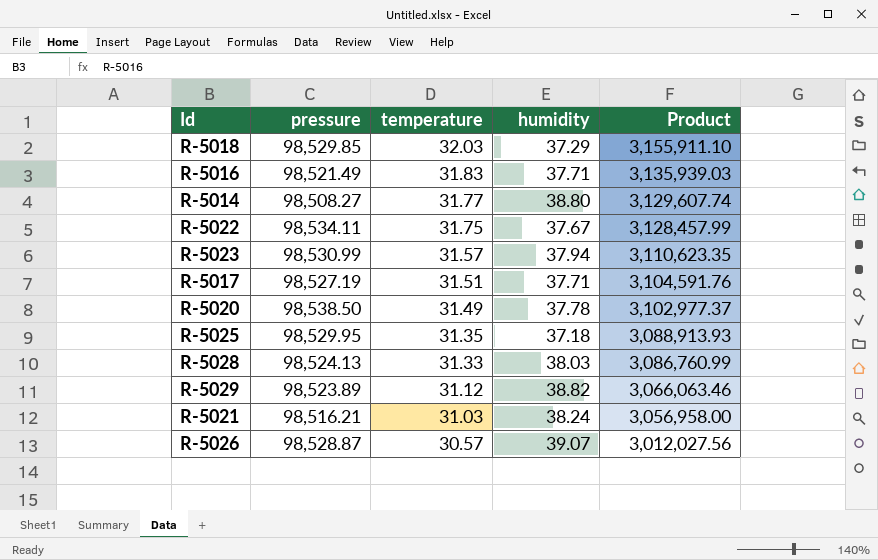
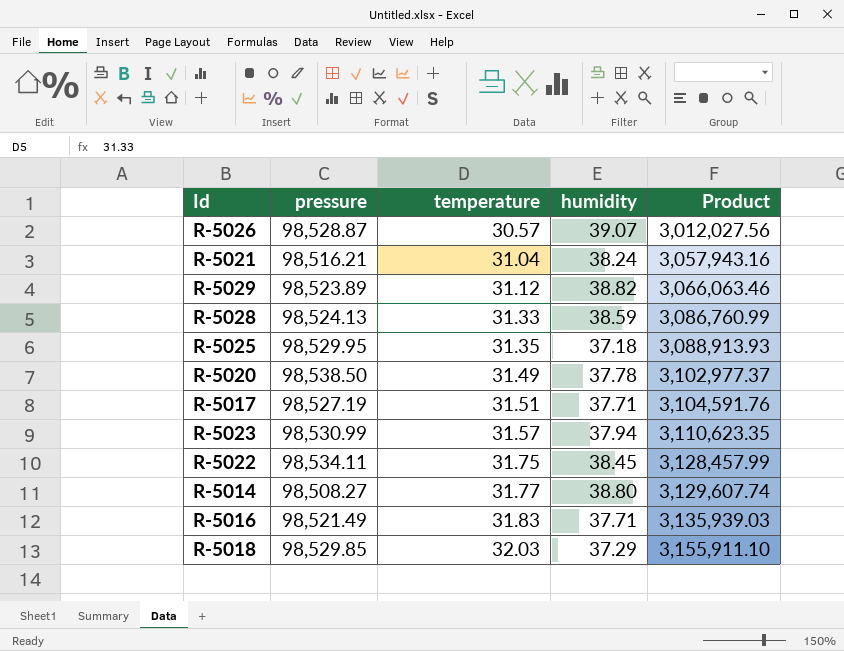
row order: temperature descending -> temperature ascending
R-5021 | temperature: 31.03 -> 31.04
R-5021 | Product: 3,056,958.00 -> 3,057,943.16
R-5028 | humidity: 38.03 -> 38.59
R-5022 | humidity: 37.67 -> 38.45

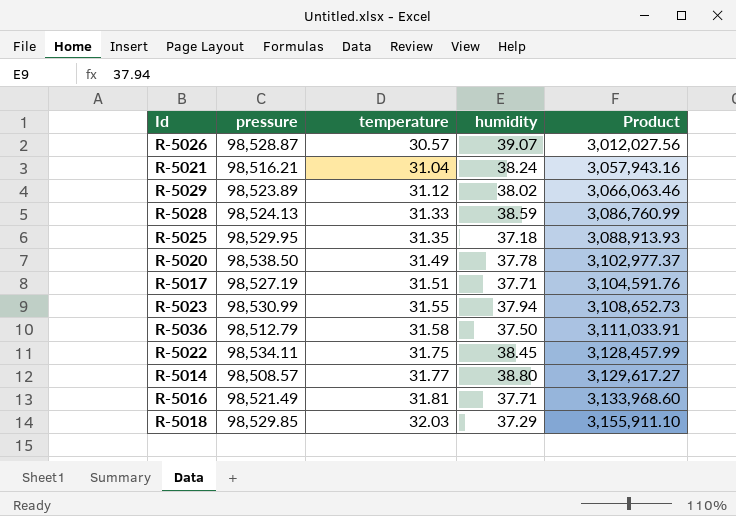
R-5029 | humidity: 38.82 -> 38.02
R-5023 | temperature: 31.57 -> 31.55
R-5023 | Product: 3,110,623.35 -> 3,108,652.73
row R-5036: none -> 98,512.79 | 31.58 | 37.50 | 3,111,033.91
R-5014 | pressure: 98,508.27 -> 98,508.57
R-5014 | Product: 3,129,607.74 -> 3,129,617.27
R-5016 | temperature: 31.83 -> 31.81
R-5016 | Product: 3,135,939.03 -> 3,133,968.60

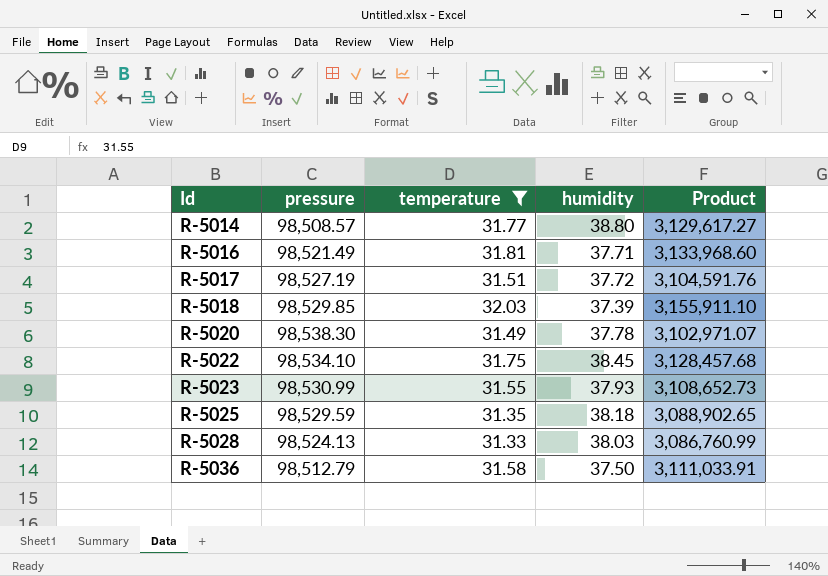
filter: none -> temperature >= 31.33
row order: temperature ascending -> Id ascending
R-5017 | humidity: 37.71 -> 37.72
R-5018 | humidity: 37.29 -> 37.39
R-5020 | pressure: 98,538.50 -> 98,538.30
R-5020 | Product: 3,102,977.37 -> 3,102,971.07
R-5022 | pressure: 98,534.11 -> 98,534.10
R-5022 | Product: 3,128,457.99 -> 3,128,457.68
R-5023 | humidity: 37.94 -> 37.93
R-5025 | pressure: 98,529.95 -> 98,529.59
R-5025 | humidity: 37.18 -> 38.18
R-5025 | Product: 3,088,913.93 -> 3,088,902.65
R-5028 | humidity: 38.59 -> 38.03

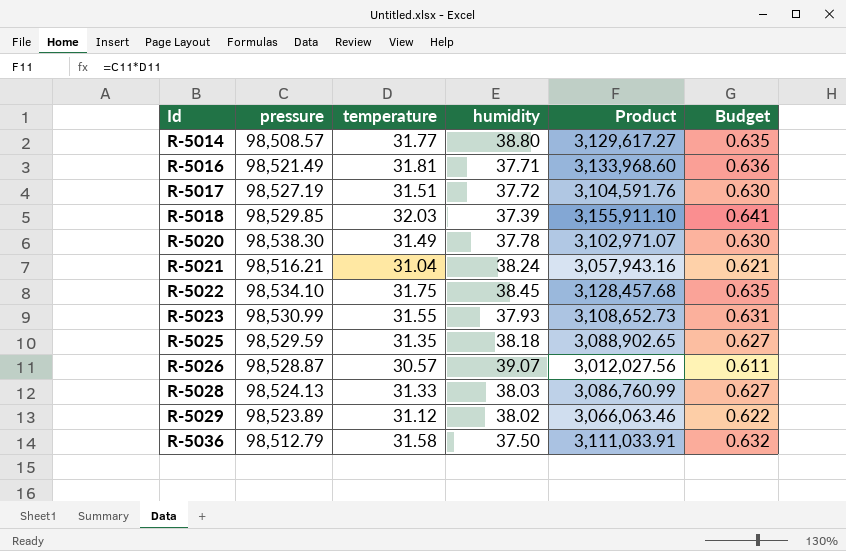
filter: temperature >= 31.33 -> none
column Budget | formula: none -> [temperature] * 0.02

